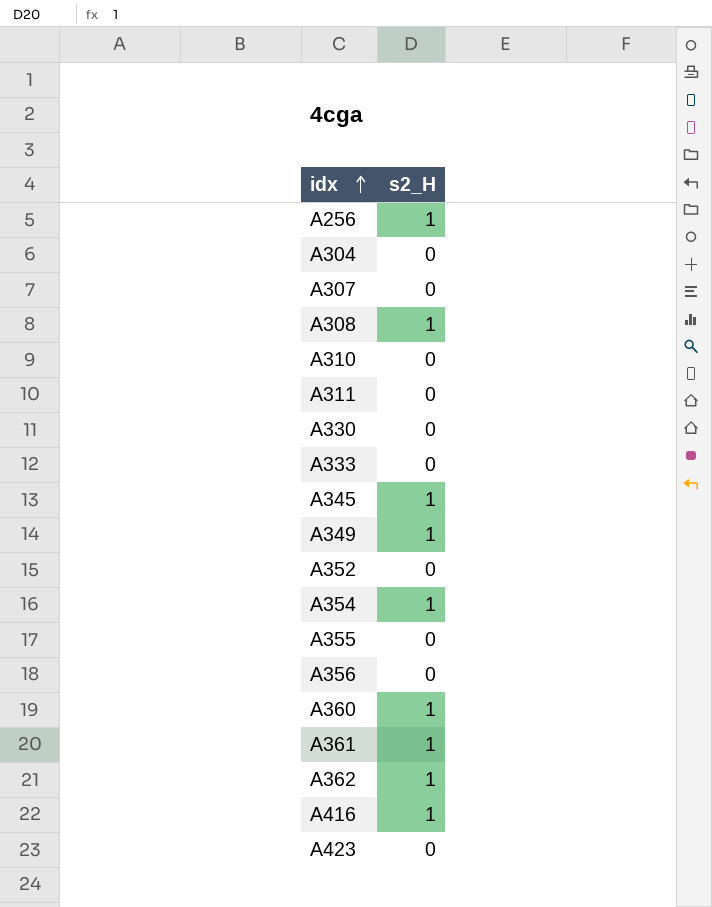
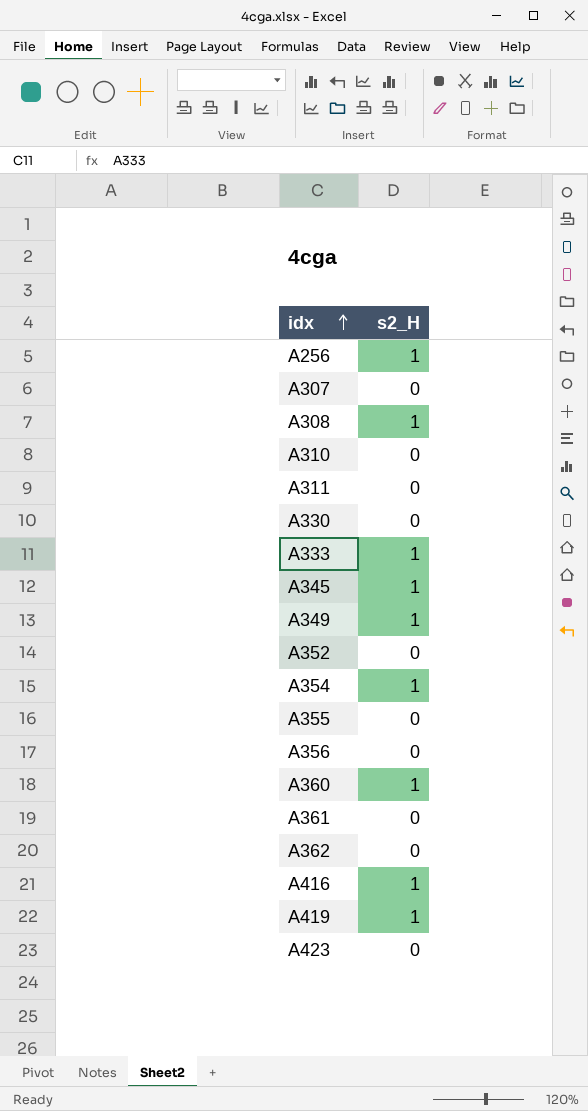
row A304: 0 -> none
A333 | s2_H: 0 -> 1
A361 | s2_H: 1 -> 0
A362 | s2_H: 1 -> 0
row A419: none -> 1

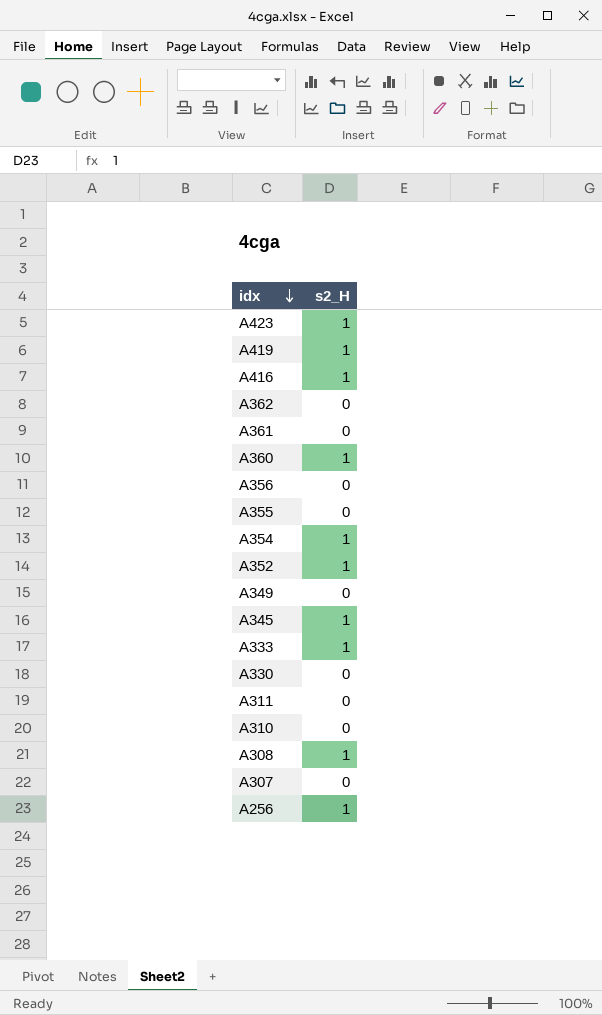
row order: idx ascending -> idx descending
A423 | s2_H: 0 -> 1
A352 | s2_H: 0 -> 1
A349 | s2_H: 1 -> 0

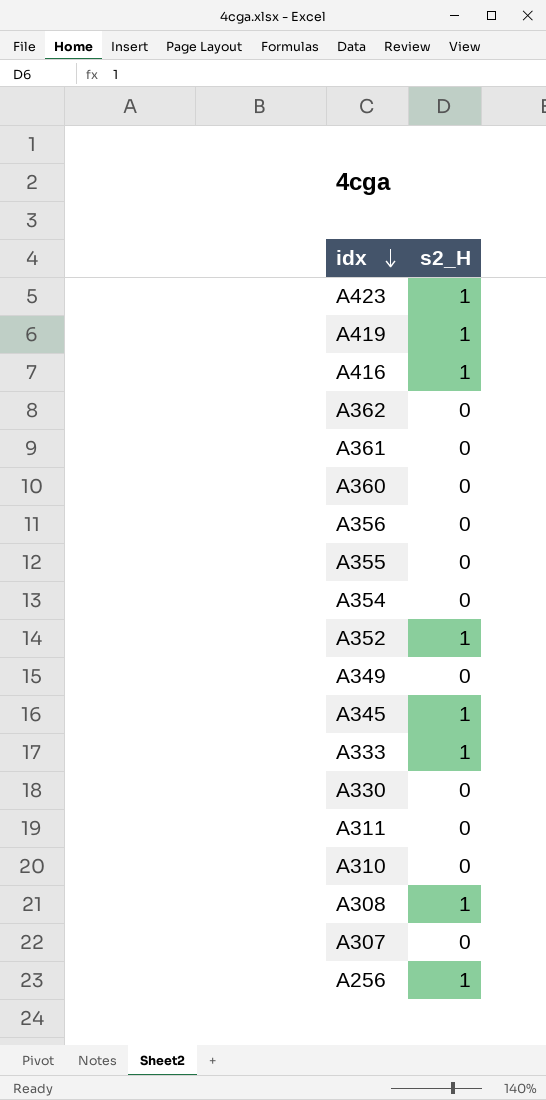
A360 | s2_H: 1 -> 0
A354 | s2_H: 1 -> 0

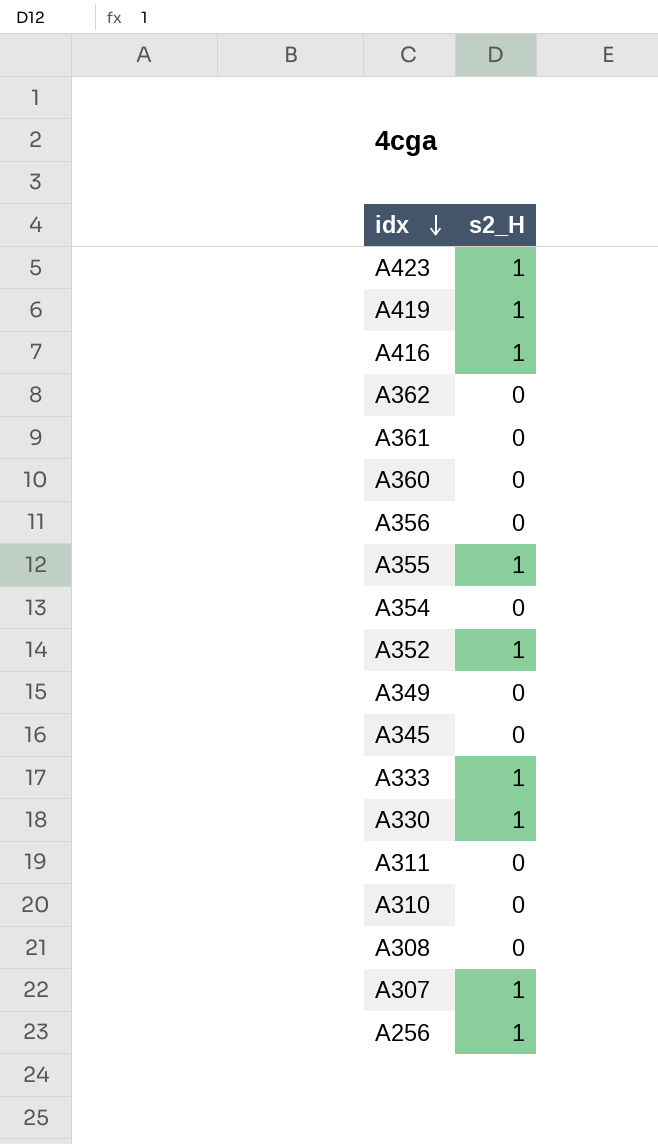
A355 | s2_H: 0 -> 1
A345 | s2_H: 1 -> 0
A330 | s2_H: 0 -> 1
A308 | s2_H: 1 -> 0
A307 | s2_H: 0 -> 1

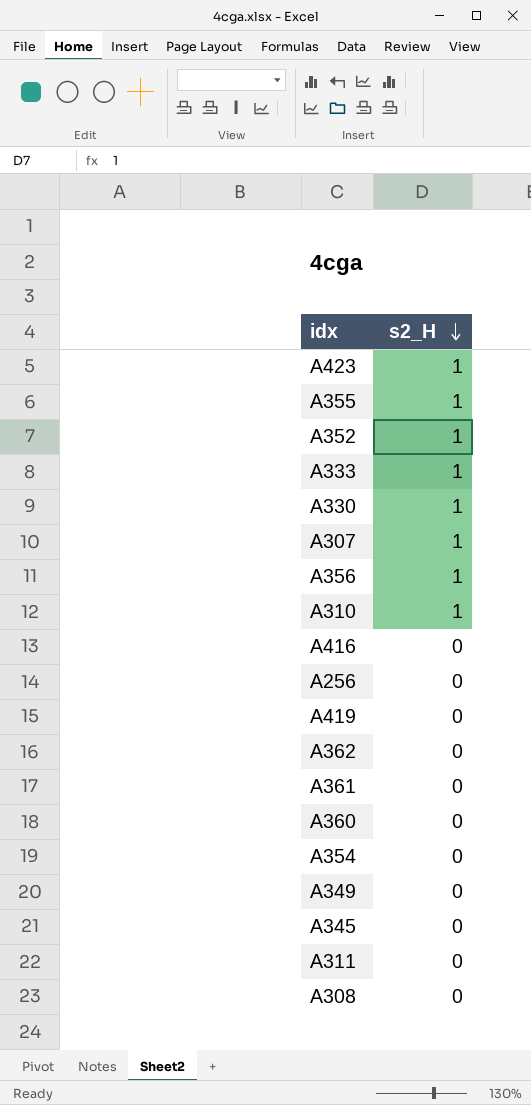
row order: idx descending -> s2_H descending
A356 | s2_H: 0 -> 1
A310 | s2_H: 0 -> 1
A416 | s2_H: 1 -> 0
A256 | s2_H: 1 -> 0
A419 | s2_H: 1 -> 0

